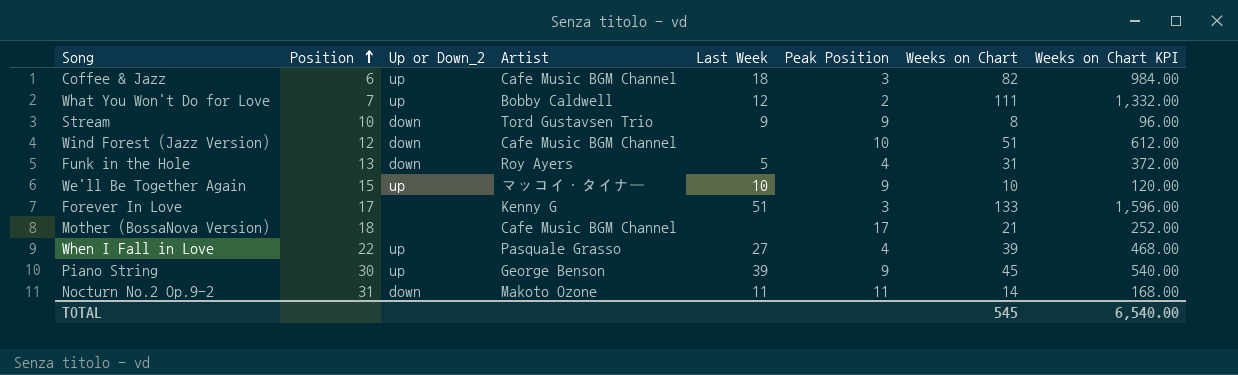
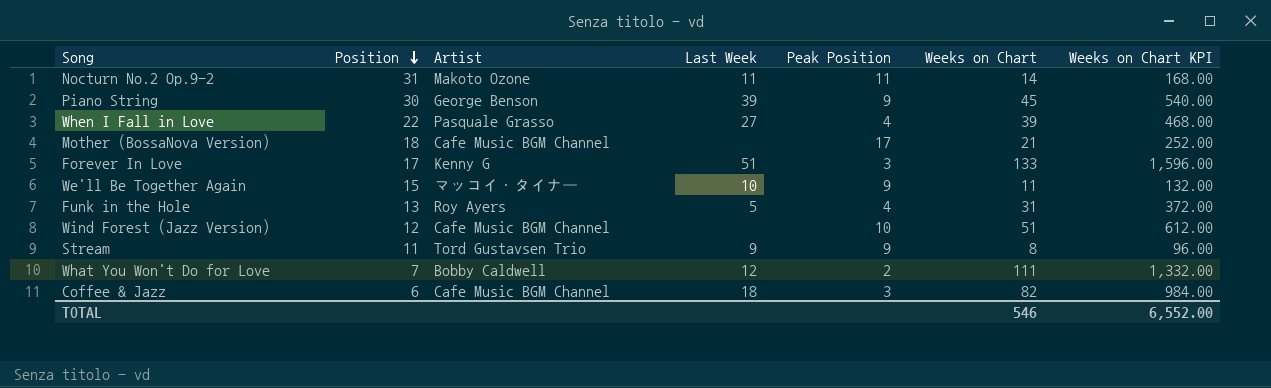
row order: Position ascending -> Position descending
column Up or Down_2 | position: 3 -> none
We'll Be Together Again | Weeks on Chart: 10 -> 11
We'll Be Together Again | Weeks on Chart KPI: 120.00 -> 132.00
Stream | Position: 10 -> 11
TOTAL | Weeks on Chart: 545 -> 546
TOTAL | Weeks on Chart KPI: 6,540.00 -> 6,552.00

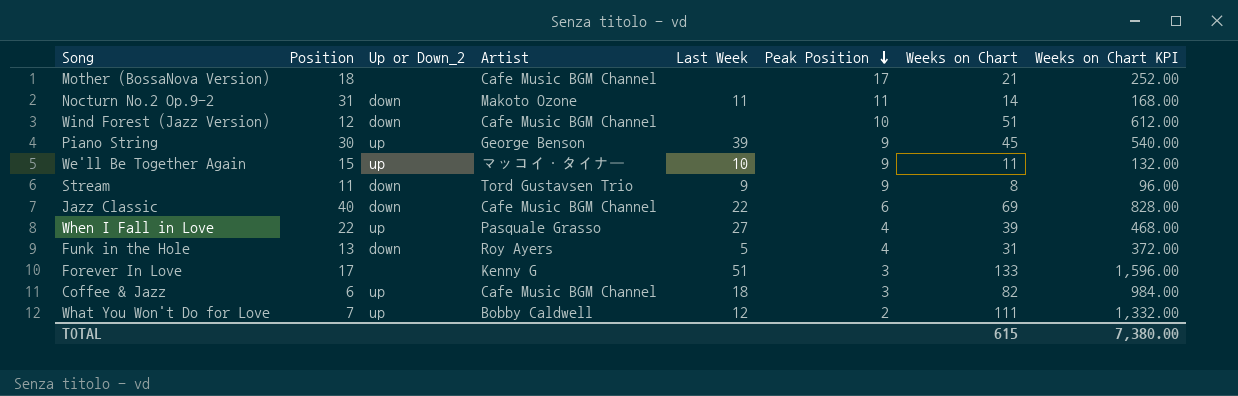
row order: Position descending -> Peak Position descending
column Up or Down_2 | position: none -> 3
row Jazz Classic: none -> 40 | down | Cafe Music BGM Channel | 22 | 6 | 69 | 828.00
TOTAL | Weeks on Chart: 546 -> 615
TOTAL | Weeks on Chart KPI: 6,552.00 -> 7,380.00

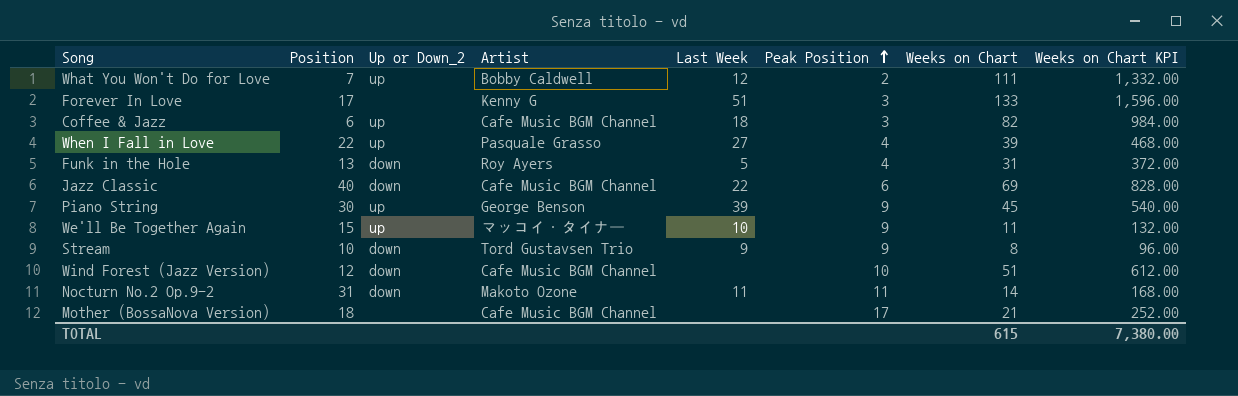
row order: Peak Position descending -> Peak Position ascending
Stream | Position: 11 -> 10

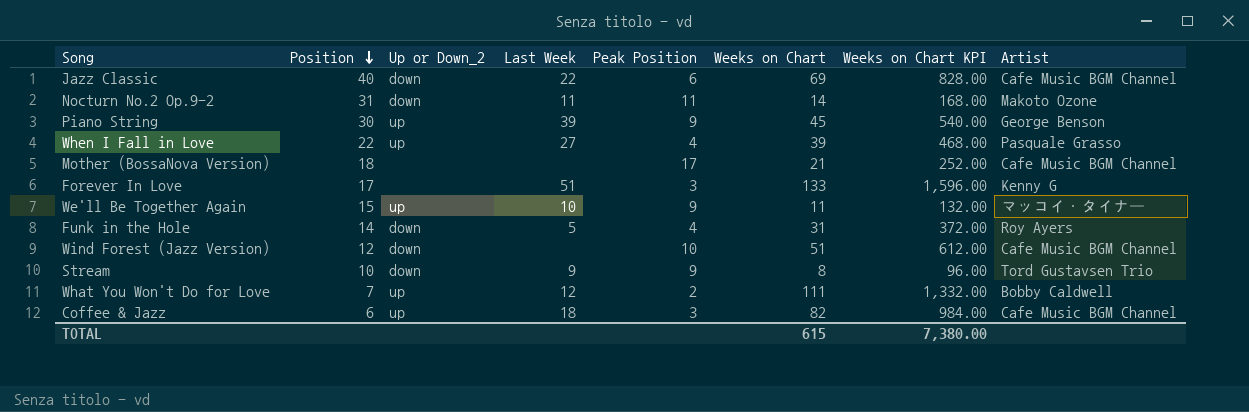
row order: Peak Position ascending -> Position descending
column Artist | position: 4 -> 8
Funk in the Hole | Position: 13 -> 14

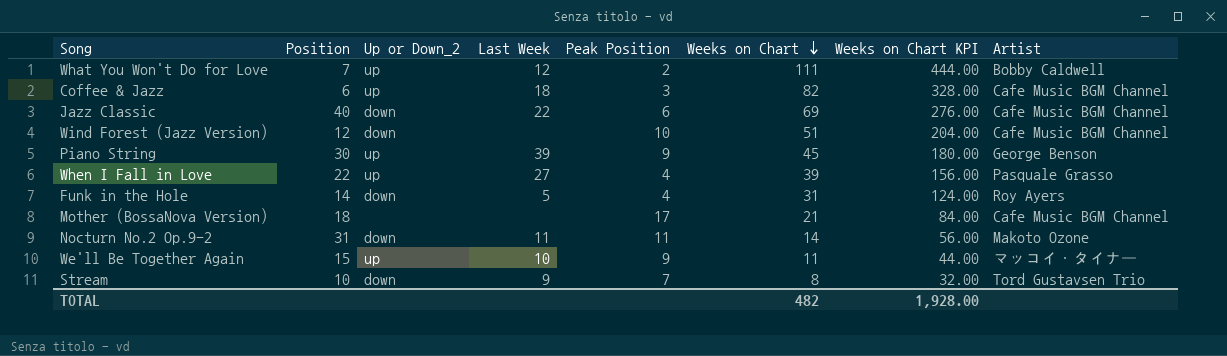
row order: Position descending -> Weeks on Chart descending
column Weeks on Chart KPI | formula: [Weeks on Chart] * 12 -> [Weeks on Chart] * 4
row Forever In Love: 17 | none | 51 | 3 | 133 | 1,596.00 | Kenny G -> none
Stream | Peak Position: 9 -> 7
TOTAL | Weeks on Chart: 615 -> 482
TOTAL | Weeks on Chart KPI: 7,380.00 -> 1,928.00

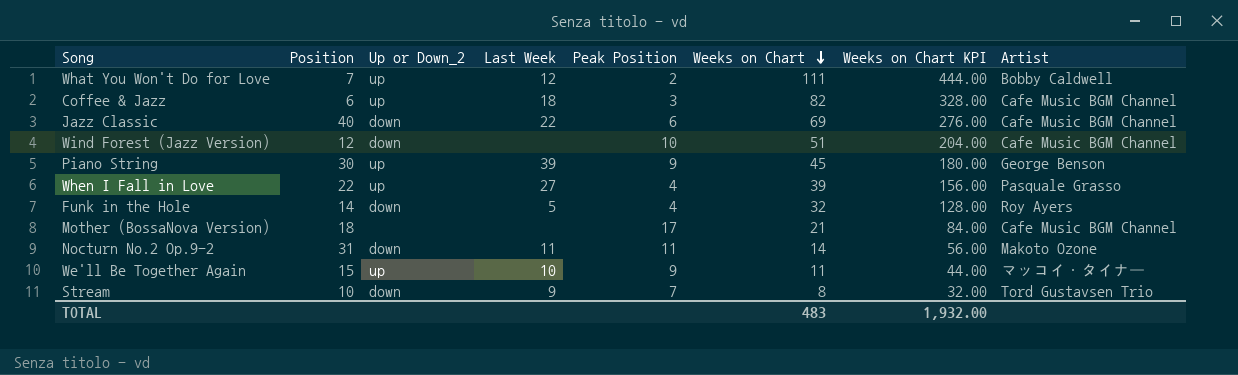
Funk in the Hole | Weeks on Chart: 31 -> 32
Funk in the Hole | Weeks on Chart KPI: 124.00 -> 128.00
TOTAL | Weeks on Chart: 482 -> 483
TOTAL | Weeks on Chart KPI: 1,928.00 -> 1,932.00

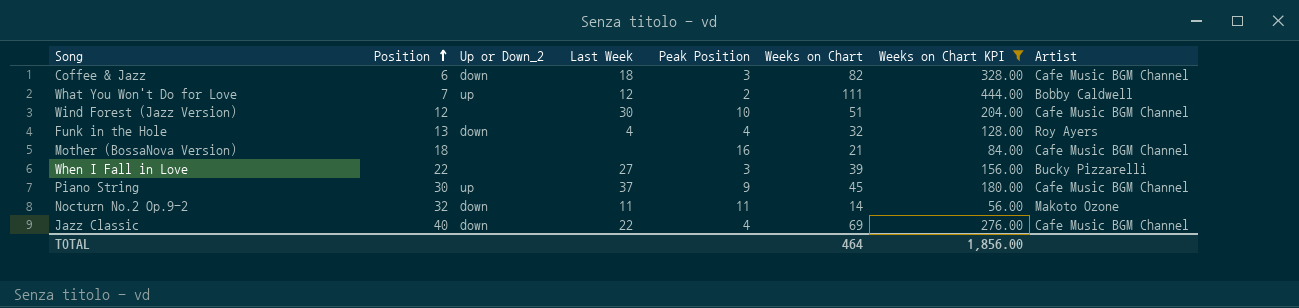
filter: none -> Weeks on Chart KPI >= 56.00
row order: Weeks on Chart descending -> Position ascending
Coffee & Jazz | Up or Down_2: up -> down
Wind Forest (Jazz Version) | Up or Down_2: down -> none
Wind Forest (Jazz Version) | Last Week: none -> 30
Funk in the Hole | Position: 14 -> 13
Funk in the Hole | Last Week: 5 -> 4
Mother (BossaNova Version) | Peak Position: 17 -> 16
When I Fall in Love | Up or Down_2: up -> none
When I Fall in Love | Peak Position: 4 -> 3
When I Fall in Love | Artist: Pasquale Grasso -> Bucky Pizzarelli
Piano String | Last Week: 39 -> 37
Piano String | Artist: George Benson -> Cafe Music BGM Channel
Nocturn No.2 Op.9-2 | Position: 31 -> 32
Jazz Classic | Peak Position: 6 -> 4
TOTAL | Weeks on Chart: 483 -> 464
TOTAL | Weeks on Chart KPI: 1,932.00 -> 1,856.00

